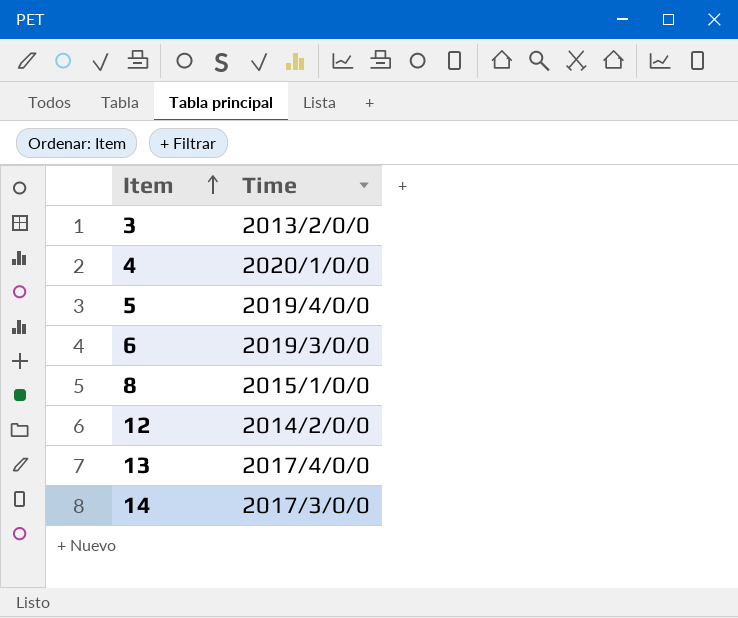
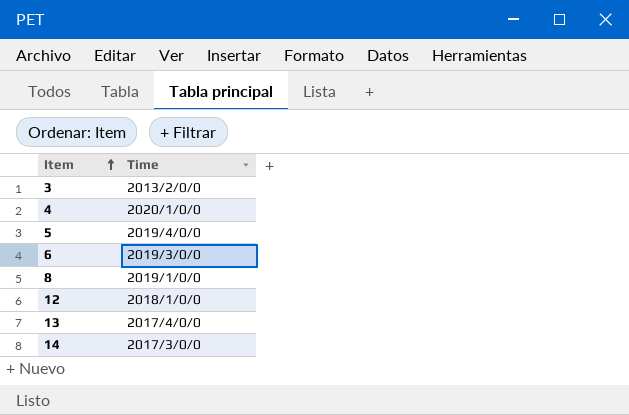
8 | Time: 2015/1/0/0 -> 2019/1/0/0
12 | Time: 2014/2/0/0 -> 2018/1/0/0

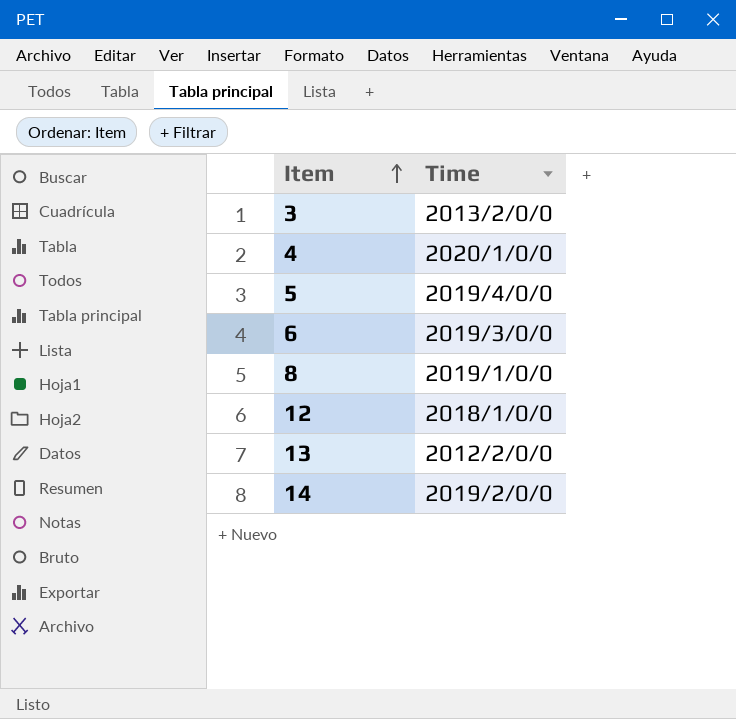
13 | Time: 2017/4/0/0 -> 2012/2/0/0
14 | Time: 2017/3/0/0 -> 2019/2/0/0

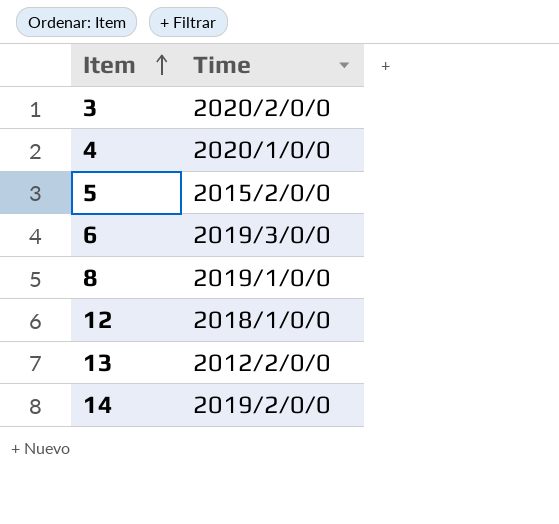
3 | Time: 2013/2/0/0 -> 2020/2/0/0
5 | Time: 2019/4/0/0 -> 2015/2/0/0

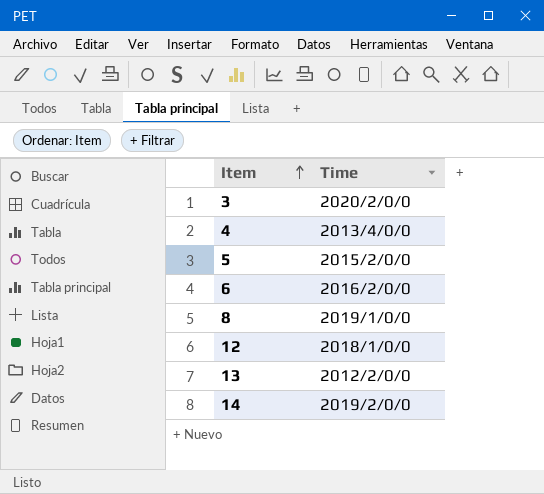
4 | Time: 2020/1/0/0 -> 2013/4/0/0
6 | Time: 2019/3/0/0 -> 2016/2/0/0

